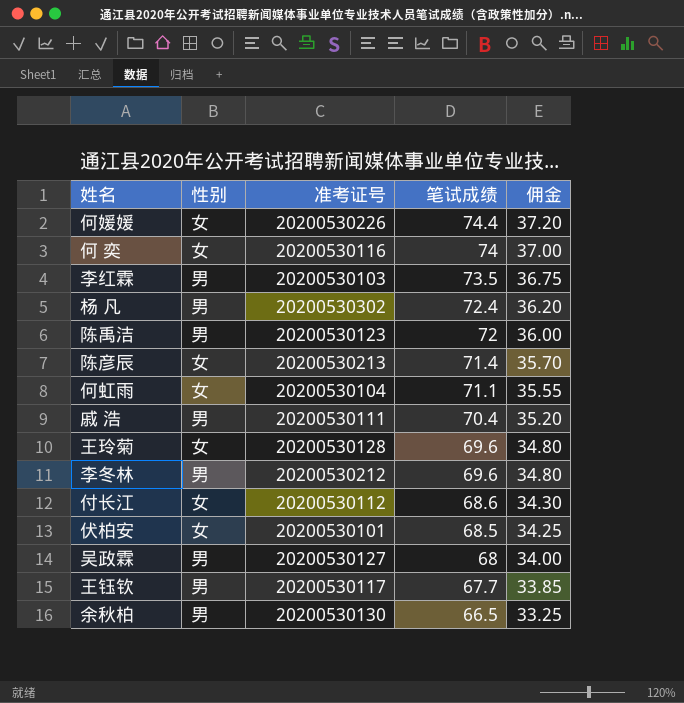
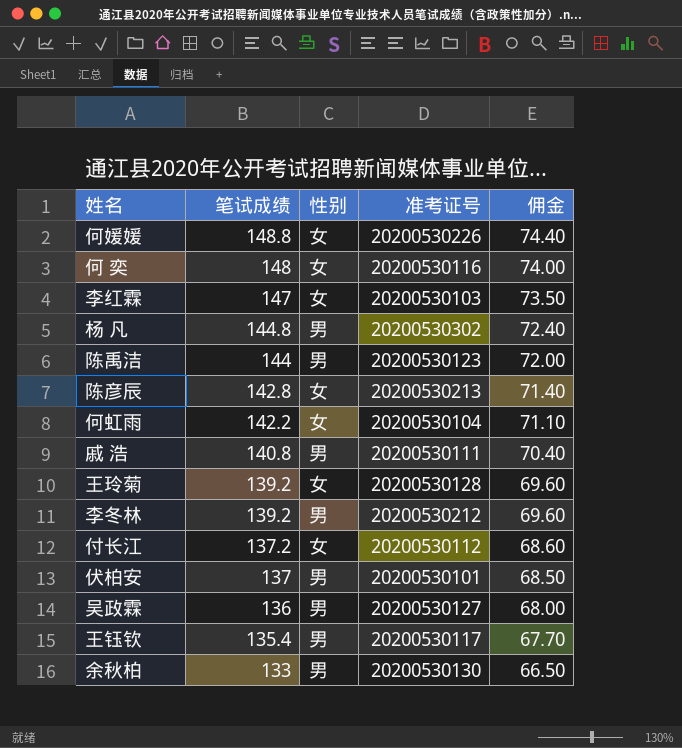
column 笔试成绩 | position: 4 -> 2
何媛媛 | 笔试成绩: 74.4 -> 148.8
何媛媛 | 佣金: 37.20 -> 74.40
何 奕 | 笔试成绩: 74 -> 148
何 奕 | 佣金: 37.00 -> 74.00
李红霖 | 笔试成绩: 73.5 -> 147
李红霖 | 性别: 男 -> 女
李红霖 | 佣金: 36.75 -> 73.50
杨 凡 | 笔试成绩: 72.4 -> 144.8
杨 凡 | 佣金: 36.20 -> 72.40
陈禹洁 | 笔试成绩: 72 -> 144
陈禹洁 | 佣金: 36.00 -> 72.00
陈彦辰 | 笔试成绩: 71.4 -> 142.8
陈彦辰 | 佣金: 35.70 -> 71.40
何虹雨 | 笔试成绩: 71.1 -> 142.2
何虹雨 | 佣金: 35.55 -> 71.10
戚 浩 | 笔试成绩: 70.4 -> 140.8
戚 浩 | 佣金: 35.20 -> 70.40
王玲菊 | 笔试成绩: 69.6 -> 139.2
王玲菊 | 佣金: 34.80 -> 69.60
李冬林 | 笔试成绩: 69.6 -> 139.2
李冬林 | 佣金: 34.80 -> 69.60
付长江 | 笔试成绩: 68.6 -> 137.2
付长江 | 佣金: 34.30 -> 68.60
伏柏安 | 笔试成绩: 68.5 -> 137
伏柏安 | 性别: 女 -> 男
伏柏安 | 佣金: 34.25 -> 68.50
吴政霖 | 笔试成绩: 68 -> 136
吴政霖 | 佣金: 34.00 -> 68.00
王钰钦 | 笔试成绩: 67.7 -> 135.4
王钰钦 | 佣金: 33.85 -> 67.70
余秋柏 | 笔试成绩: 66.5 -> 133
余秋柏 | 佣金: 33.25 -> 66.50

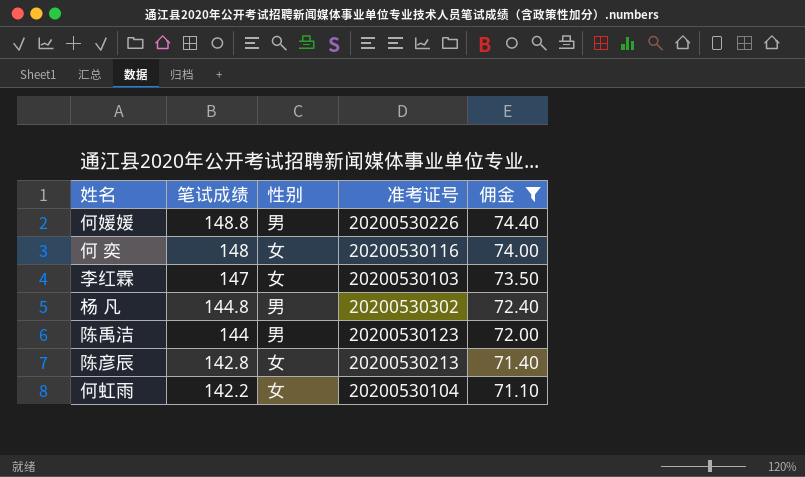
filter: none -> 佣金 >= 71.10
何媛媛 | 性别: 女 -> 男

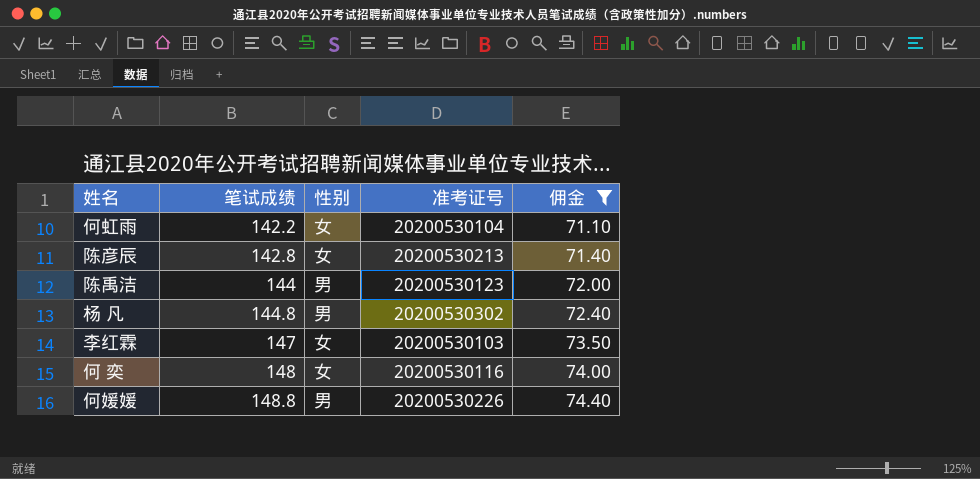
row order: 笔试成绩 descending -> 笔试成绩 ascending

